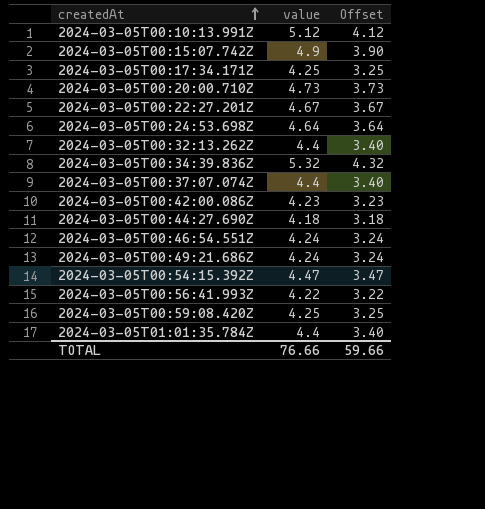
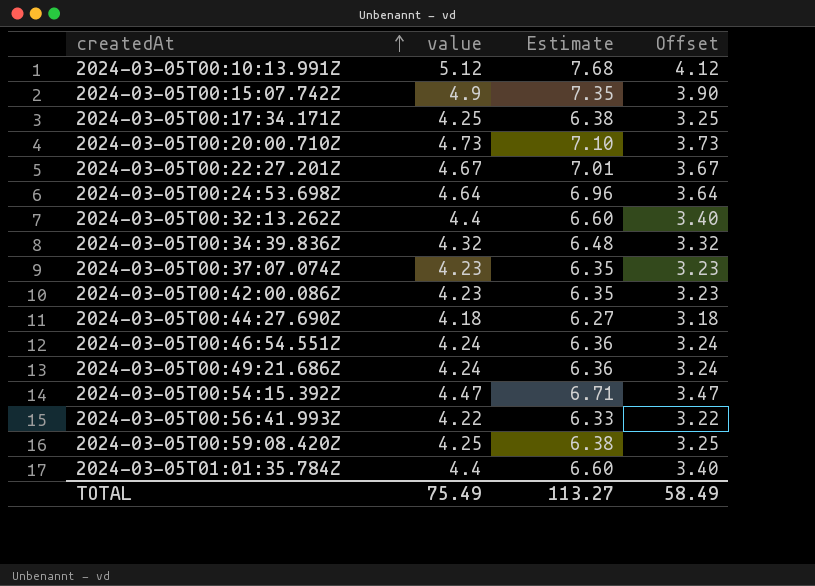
column Estimate | formula: none -> [value] * 1.5
2024-03-05T00:34:39.836Z | value: 5.32 -> 4.32
2024-03-05T00:34:39.836Z | Offset: 4.32 -> 3.32
2024-03-05T00:37:07.074Z | value: 4.4 -> 4.23
2024-03-05T00:37:07.074Z | Offset: 3.40 -> 3.23
TOTAL | value: 76.66 -> 75.49
TOTAL | Offset: 59.66 -> 58.49

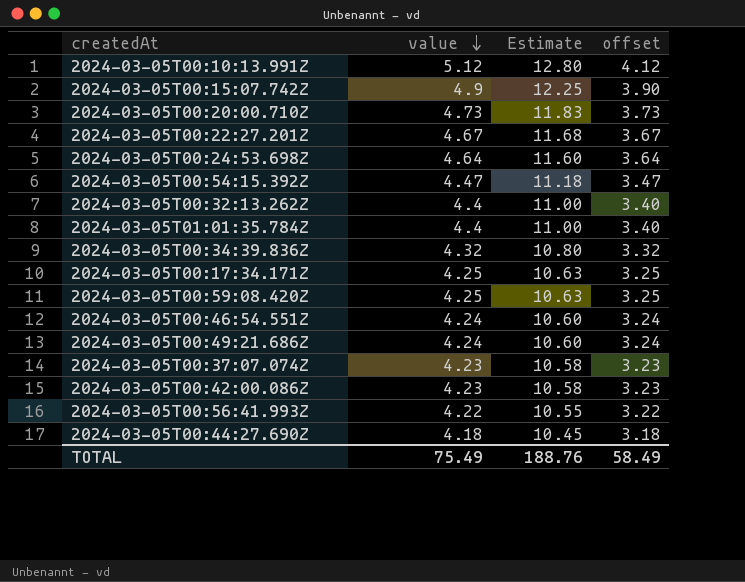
row order: createdAt ascending -> value descending
column Estimate | formula: [value] * 1.5 -> [value] * 2.5
column name: Offset -> offset
TOTAL | Estimate: 113.27 -> 188.76

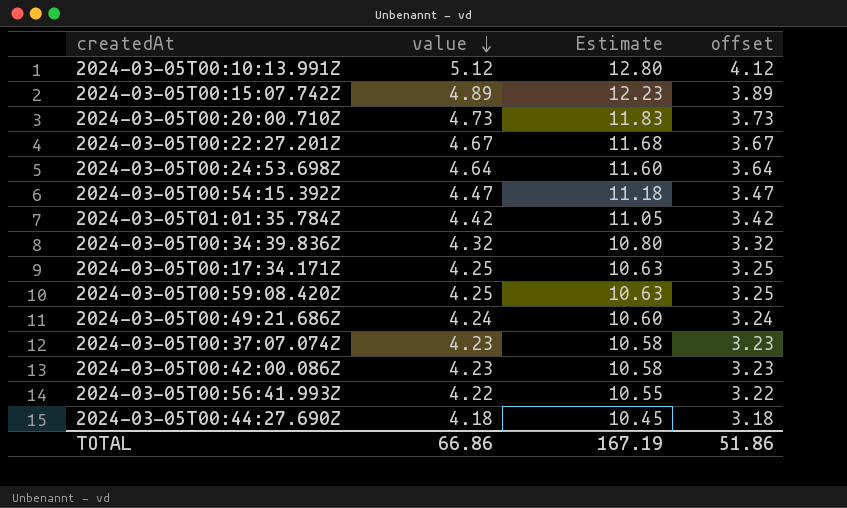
row 2024-03-05T00:32:13.262Z: 4.4 | 11.00 | 3.40 -> none
row 2024-03-05T00:46:54.551Z: 4.24 | 10.60 | 3.24 -> none
2024-03-05T00:15:07.742Z | value: 4.9 -> 4.89
2024-03-05T00:15:07.742Z | Estimate: 12.25 -> 12.23
2024-03-05T00:15:07.742Z | offset: 3.90 -> 3.89
2024-03-05T01:01:35.784Z | value: 4.4 -> 4.42
2024-03-05T01:01:35.784Z | Estimate: 11.00 -> 11.05
2024-03-05T01:01:35.784Z | offset: 3.40 -> 3.42
TOTAL | value: 75.49 -> 66.86
TOTAL | Estimate: 188.76 -> 167.19
TOTAL | offset: 58.49 -> 51.86

